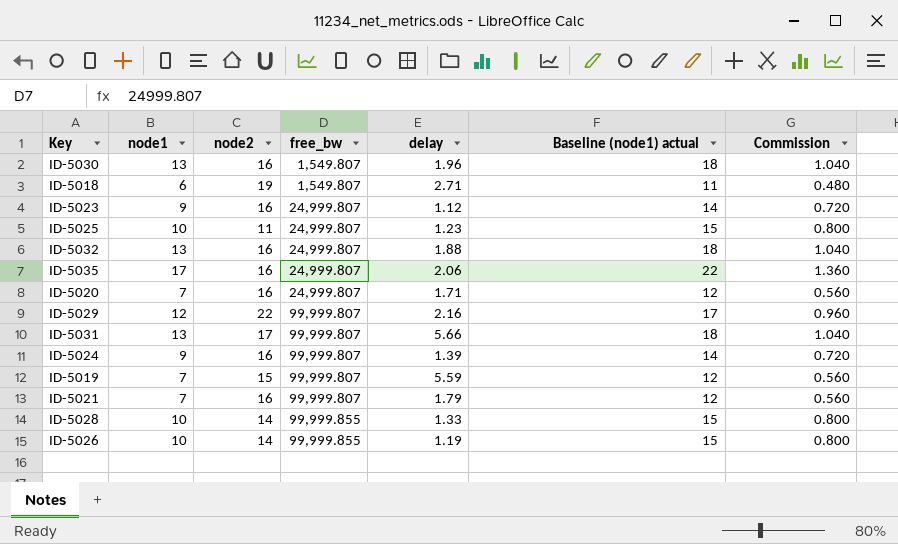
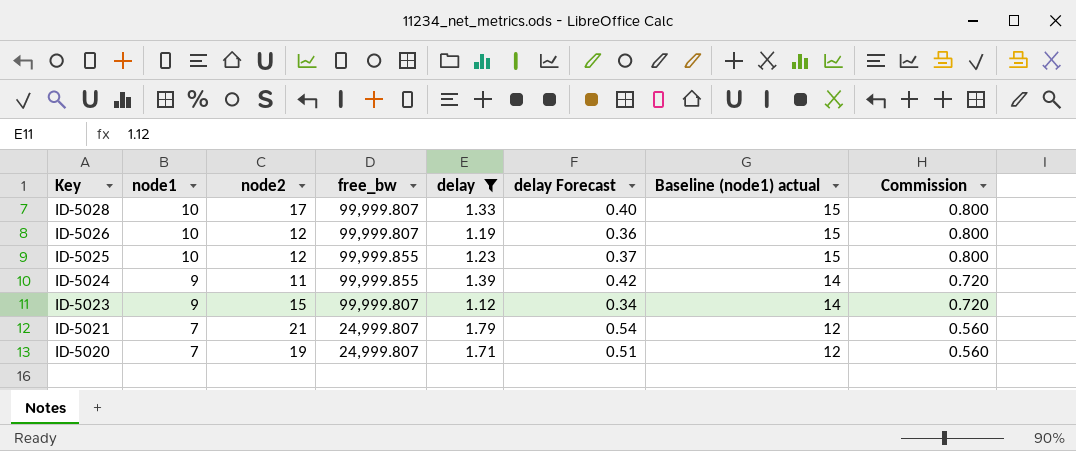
filter: none -> delay <= 1.79
row order: free_bw ascending -> Key descending
column delay Forecast | formula: none -> [delay] * 0.3
ID-5028 | node2: 14 -> 17
ID-5028 | free_bw: 99,999.855 -> 99,999.807
ID-5026 | node2: 14 -> 12
ID-5026 | free_bw: 99,999.855 -> 99,999.807
ID-5025 | node2: 11 -> 12
ID-5025 | free_bw: 24,999.807 -> 99,999.855
ID-5024 | node2: 16 -> 11
ID-5024 | free_bw: 99,999.807 -> 99,999.855
ID-5023 | node2: 16 -> 15
ID-5023 | free_bw: 24,999.807 -> 99,999.807
ID-5021 | node2: 16 -> 21
ID-5021 | free_bw: 99,999.807 -> 24,999.807
ID-5020 | node2: 16 -> 19

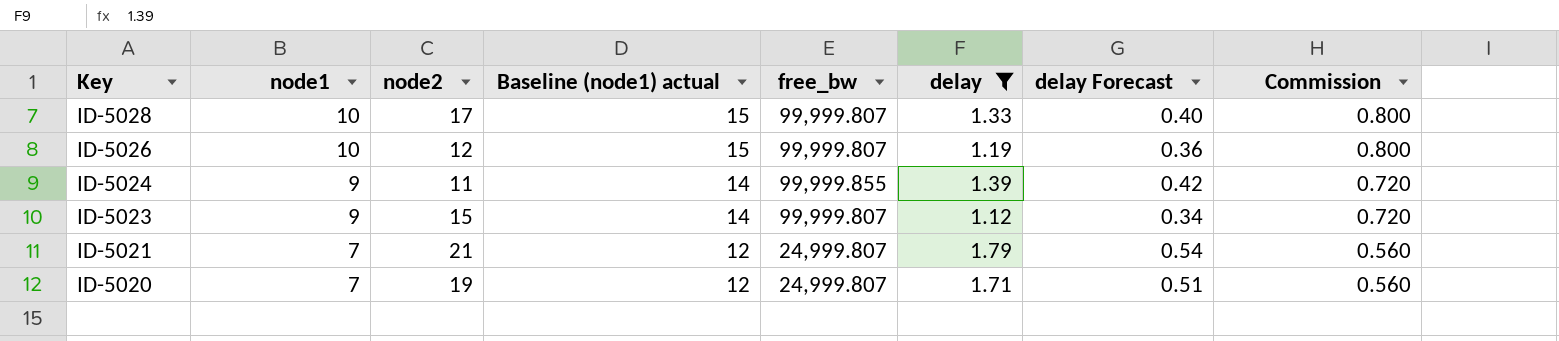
column Baseline (node1) actual | position: 7 -> 4
row ID-5025: 10 | 12 | 99,999.855 | 1.23 | 0.37 | 15 | 0.800 -> none

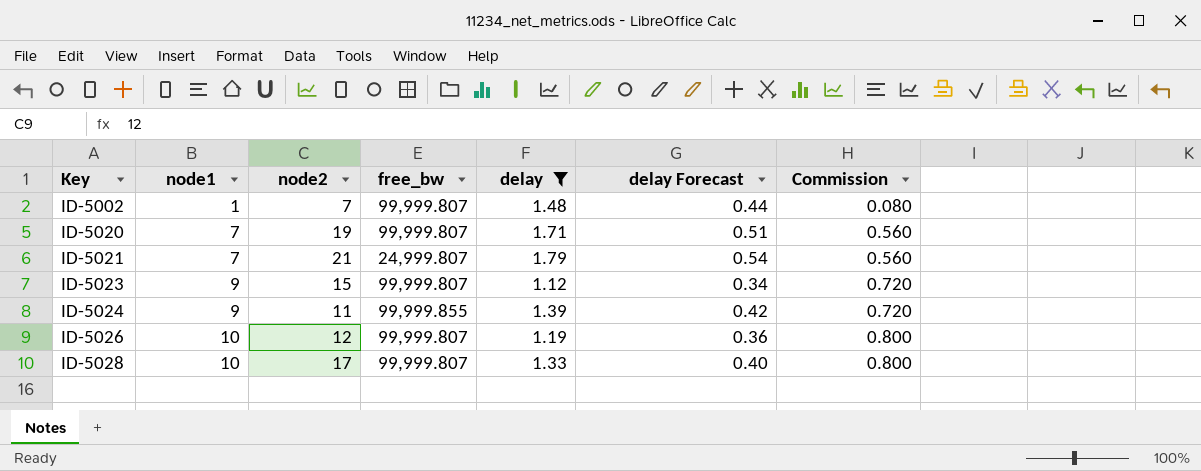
row order: Key descending -> Key ascending
column Baseline (node1) actual | formula: [node1] + 5 -> none
row ID-5002: none -> 1 | 7 | 99,999.807 | 1.48 | 0.44 | 0.080
ID-5020 | free_bw: 24,999.807 -> 99,999.807

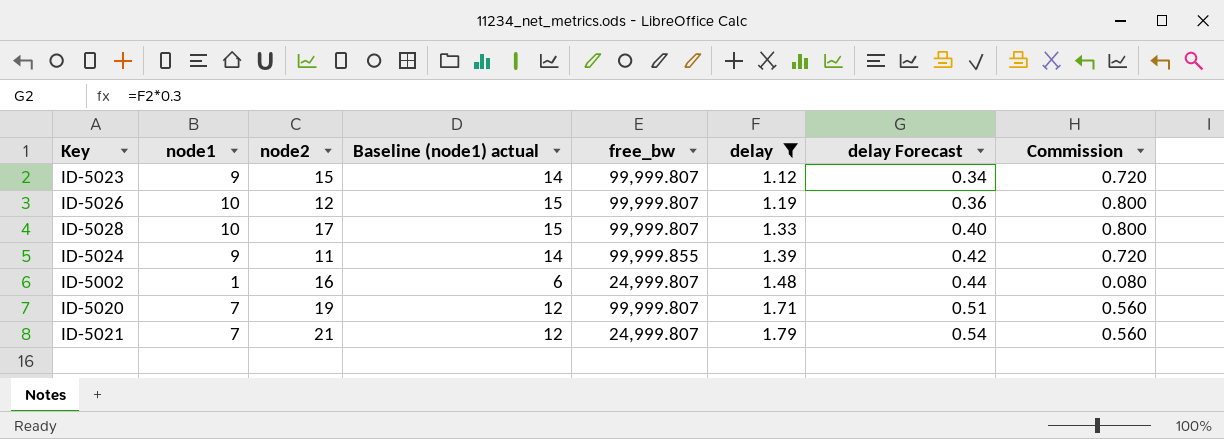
row order: Key ascending -> delay ascending
column Baseline (node1) actual | formula: none -> [node1] + 5
ID-5002 | node2: 7 -> 16
ID-5002 | free_bw: 99,999.807 -> 24,999.807

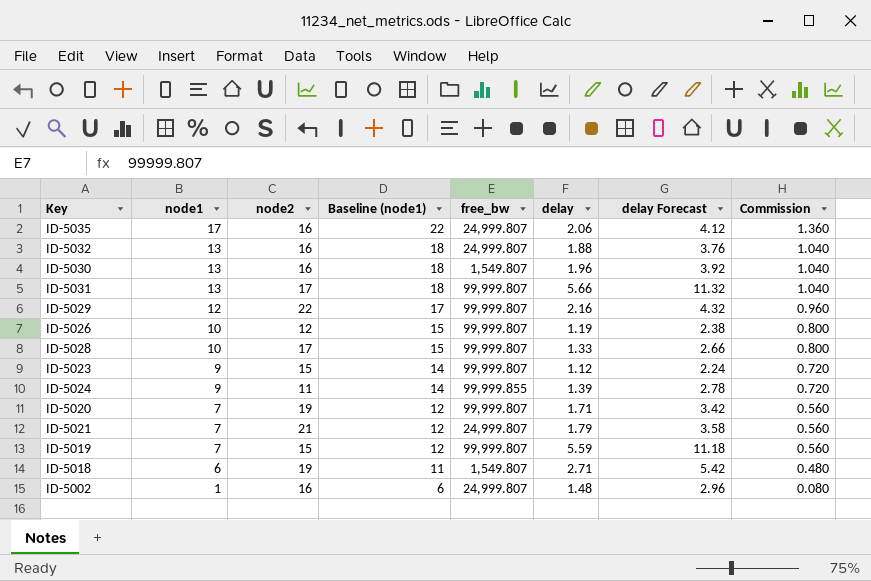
filter: delay <= 1.79 -> none
row order: delay ascending -> node1 descending
column name: Baseline (node1) actual -> Baseline (node1)
column delay Forecast | formula: [delay] * 0.3 -> [delay] * 2

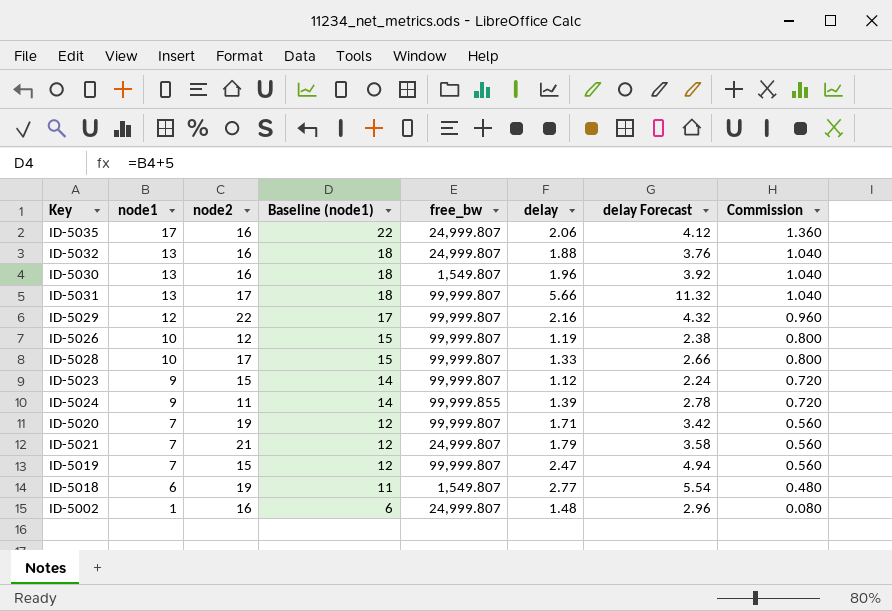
ID-5019 | delay: 5.59 -> 2.47
ID-5019 | delay Forecast: 11.18 -> 4.94
ID-5018 | delay: 2.71 -> 2.77
ID-5018 | delay Forecast: 5.42 -> 5.54

